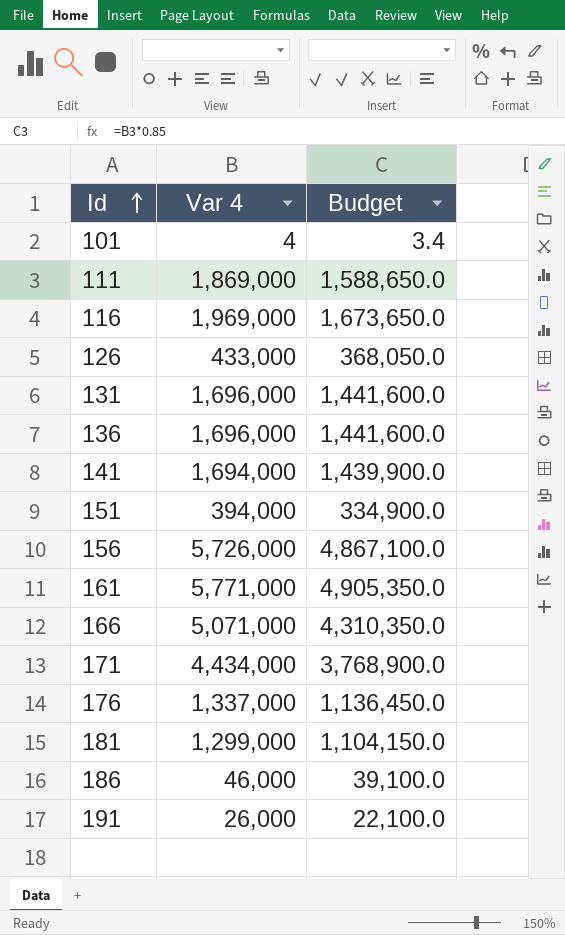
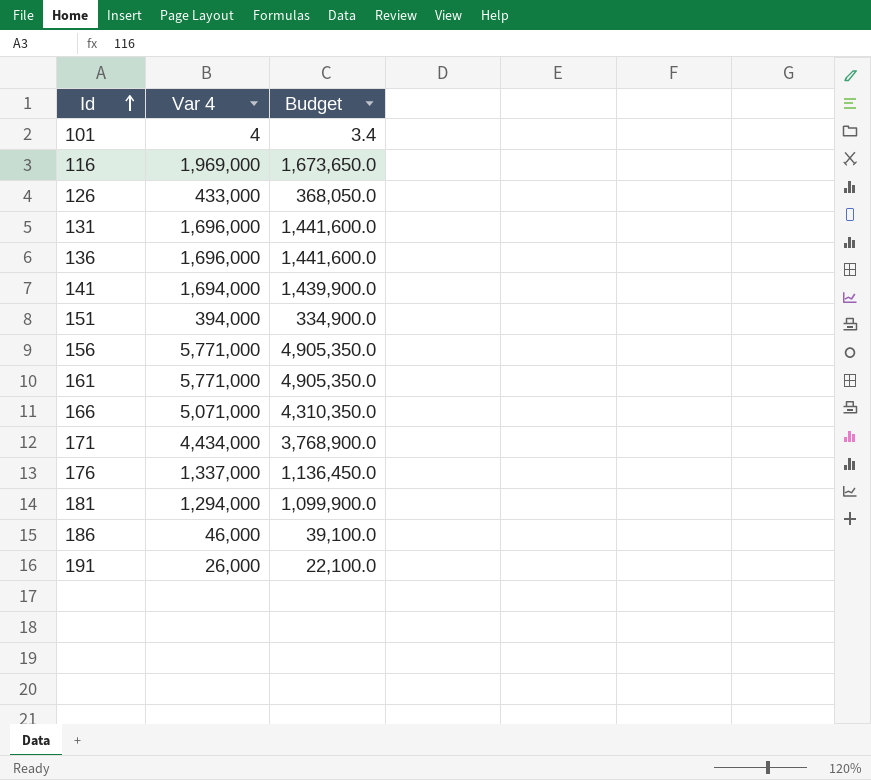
row 111: 1,869,000 | 1,588,650.0 -> none
156 | Var 4: 5,726,000 -> 5,771,000
156 | Budget: 4,867,100.0 -> 4,905,350.0
181 | Var 4: 1,299,000 -> 1,294,000
181 | Budget: 1,104,150.0 -> 1,099,900.0

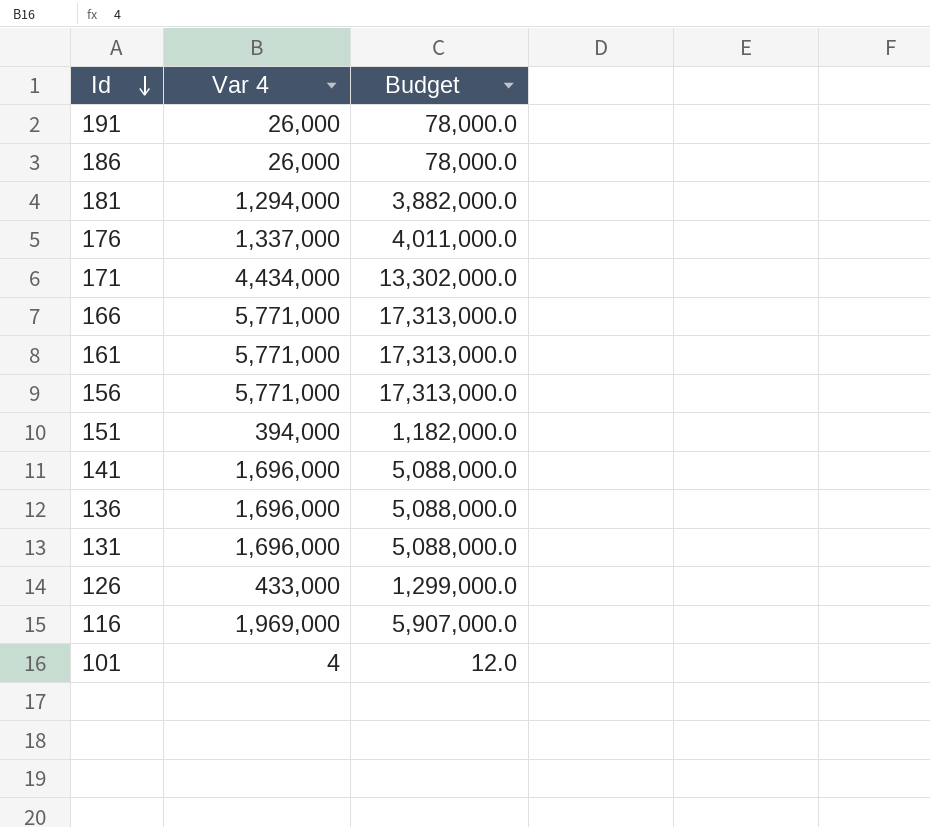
row order: Id ascending -> Id descending
column Budget | formula: [Var 4] * 0.85 -> [Var 4] * 3
186 | Var 4: 46,000 -> 26,000
166 | Var 4: 5,071,000 -> 5,771,000
141 | Var 4: 1,694,000 -> 1,696,000

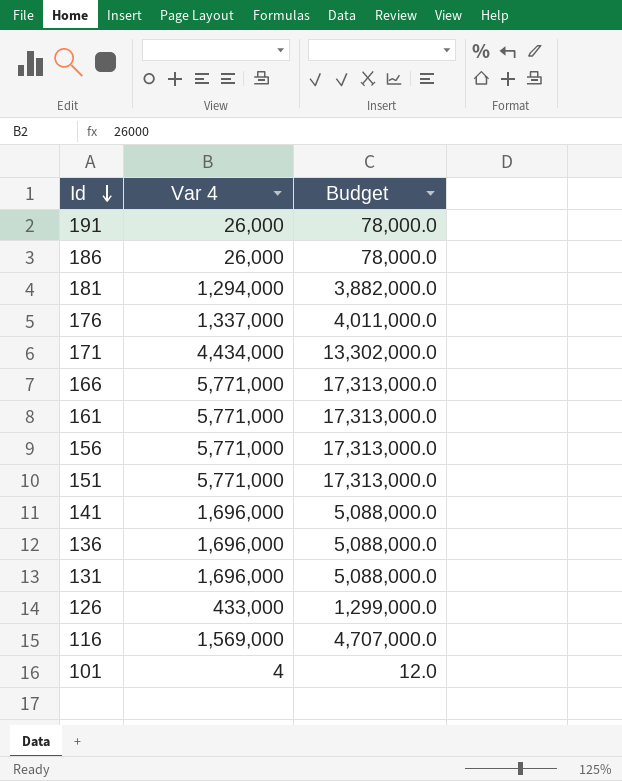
151 | Var 4: 394,000 -> 5,771,000
151 | Budget: 1,182,000.0 -> 17,313,000.0
116 | Var 4: 1,969,000 -> 1,569,000
116 | Budget: 5,907,000.0 -> 4,707,000.0

